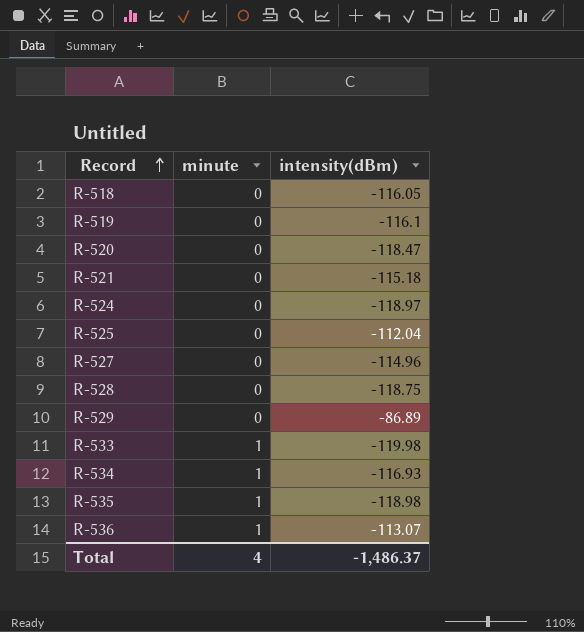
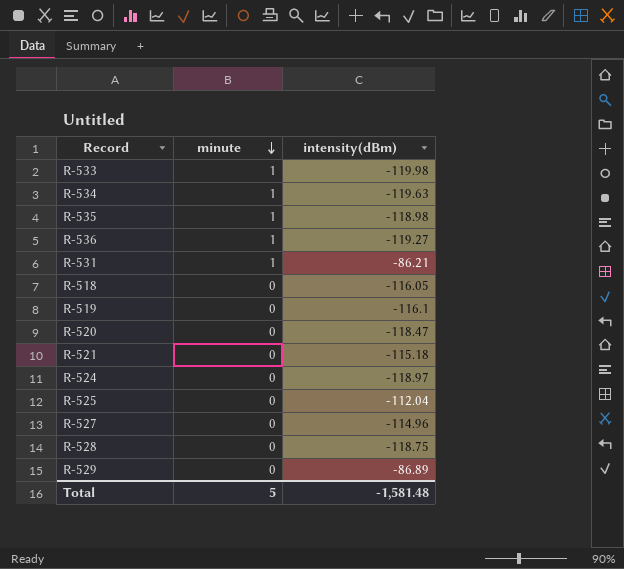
row order: Record ascending -> minute descending
R-534 | intensity(dBm): -116.93 -> -119.63
R-536 | intensity(dBm): -113.07 -> -119.27
row R-531: none -> 1 | -86.21
Total | minute: 4 -> 5
Total | intensity(dBm): -1,486.37 -> -1,581.48

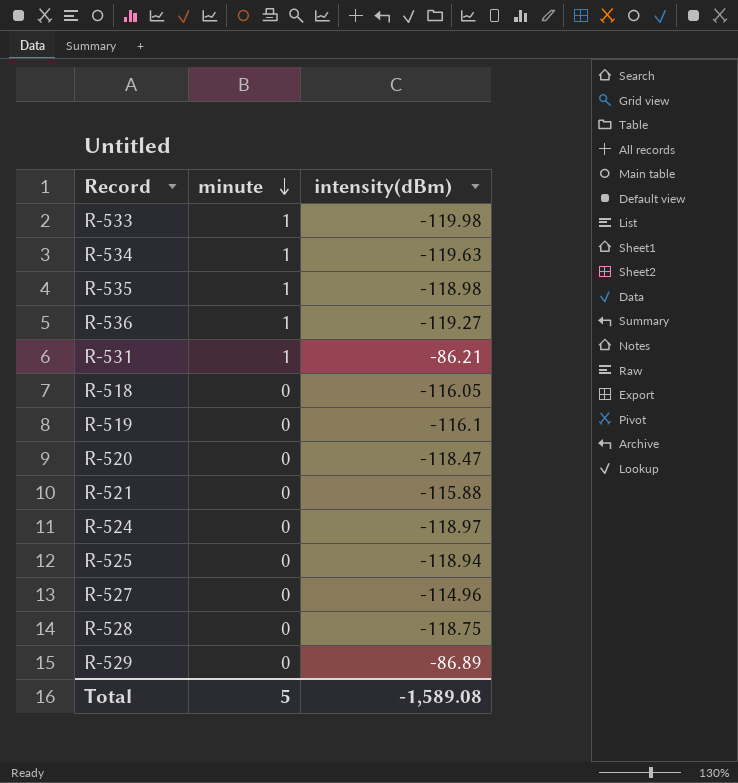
R-521 | intensity(dBm): -115.18 -> -115.88
R-525 | intensity(dBm): -112.04 -> -118.94
Total | intensity(dBm): -1,581.48 -> -1,589.08

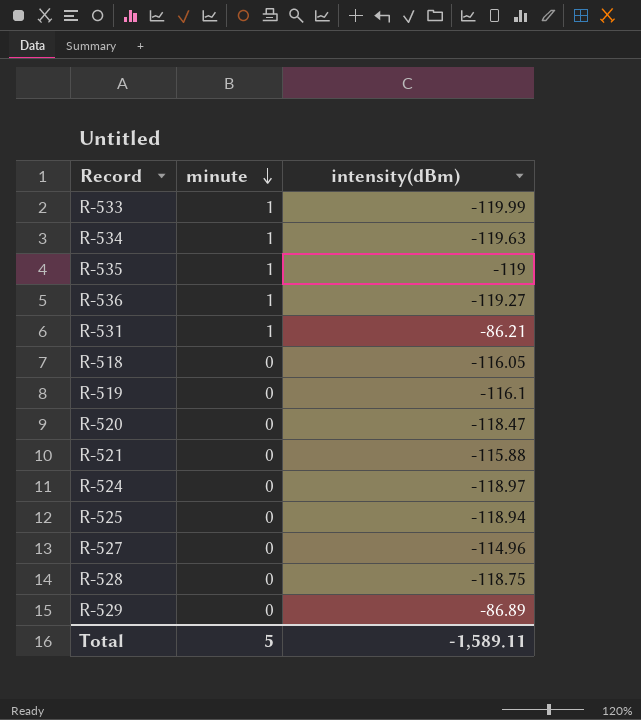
R-533 | intensity(dBm): -119.98 -> -119.99
R-535 | intensity(dBm): -118.98 -> -119
Total | intensity(dBm): -1,589.08 -> -1,589.11

